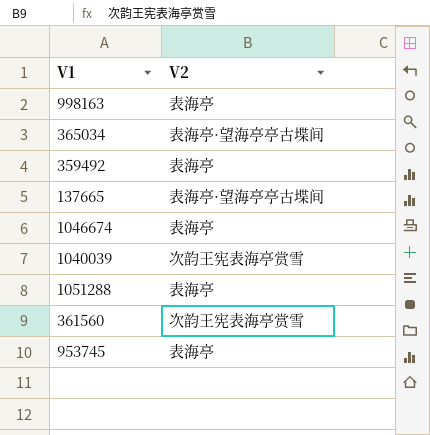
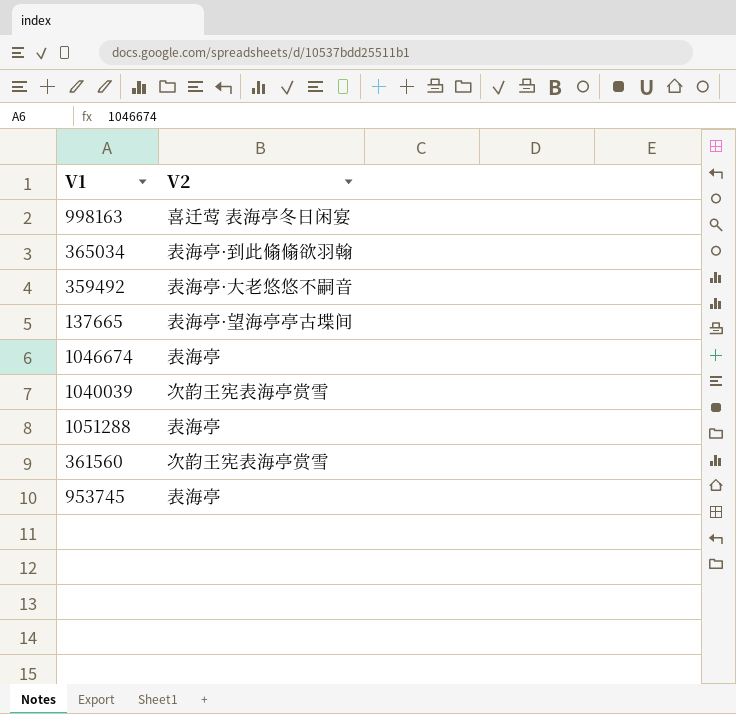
998163 | V2: 表海亭 -> 喜迁莺 表海亭冬日闲宴
365034 | V2: 表海亭·望海亭亭古堞间 -> 表海亭·到此翛翛欲羽翰
359492 | V2: 表海亭 -> 表海亭·大老悠悠不嗣音

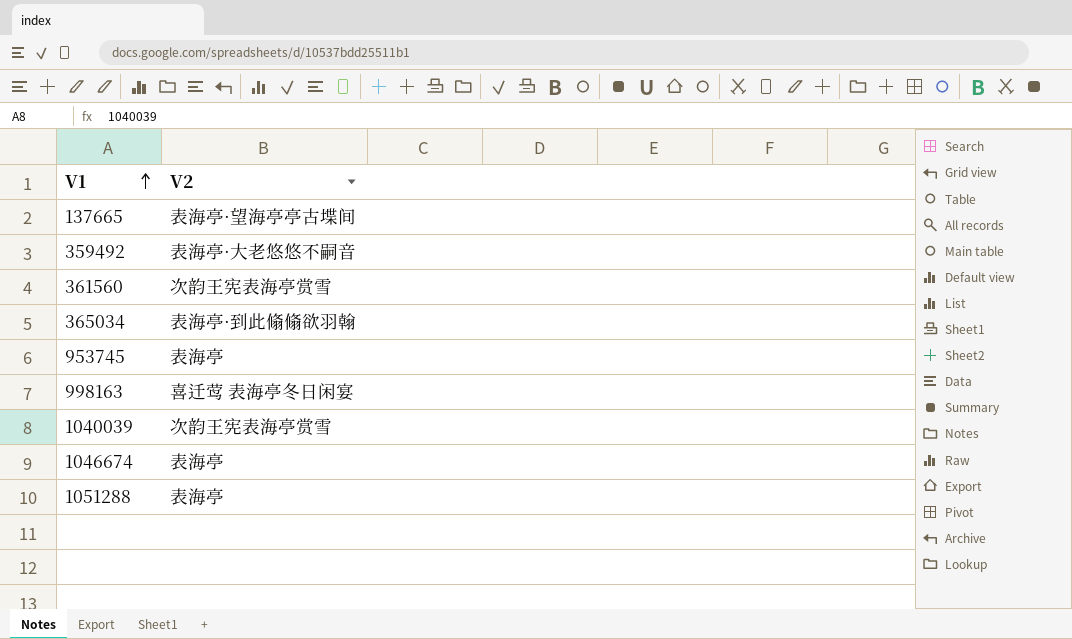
row order: none -> V1 ascending

